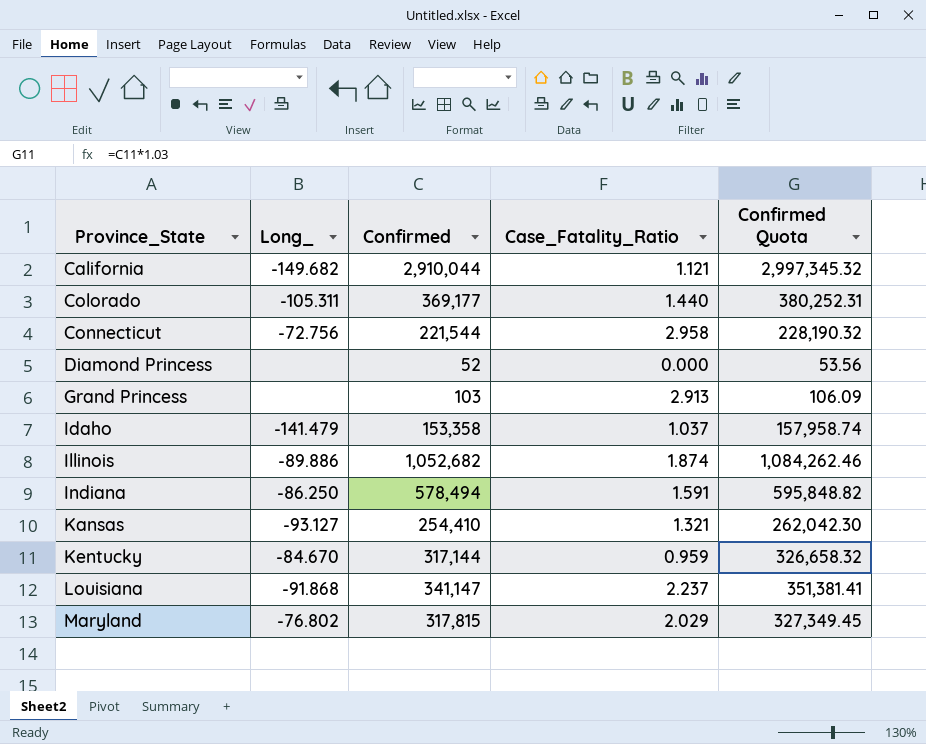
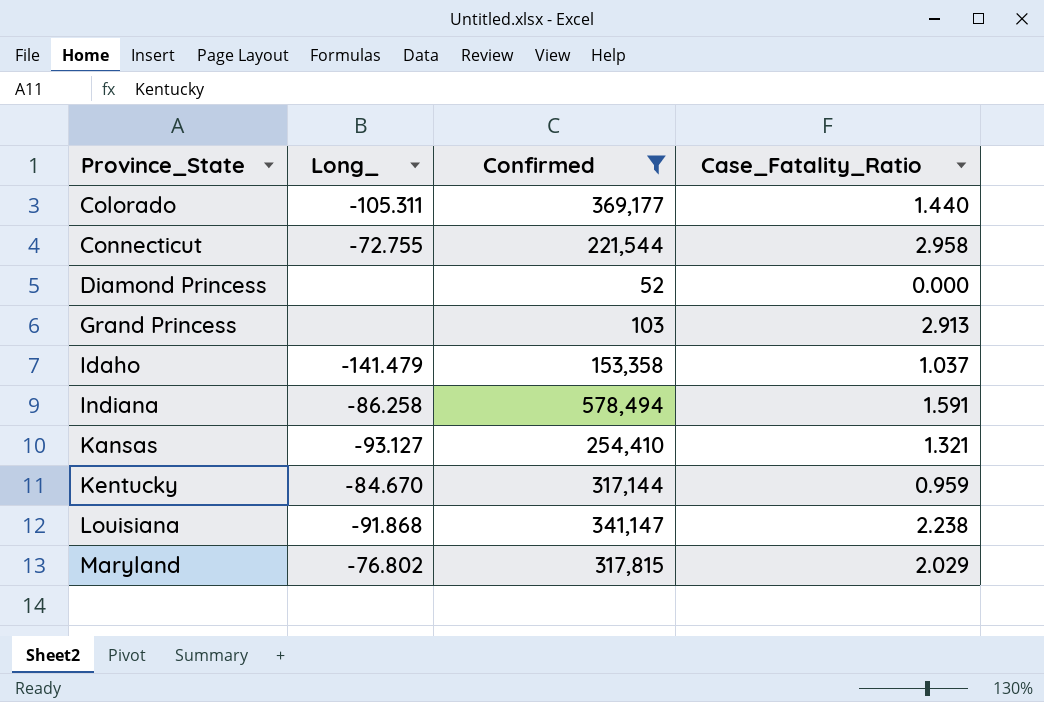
filter: none -> Confirmed <= 578,494
column Confirmed Quota | formula: [Confirmed] * 1.03 -> none
Connecticut | Long_: -72.756 -> -72.755
Indiana | Long_: -86.250 -> -86.258
Louisiana | Case_Fatality_Ratio: 2.237 -> 2.238

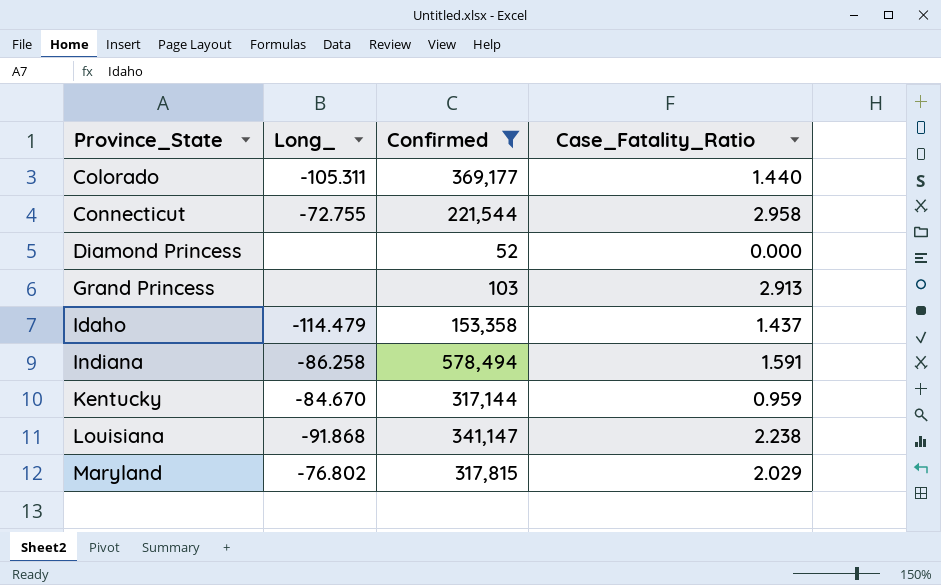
row Kansas: -93.127 | 254,410 | 1.321 -> none
Idaho | Long_: -141.479 -> -114.479
Idaho | Case_Fatality_Ratio: 1.037 -> 1.437

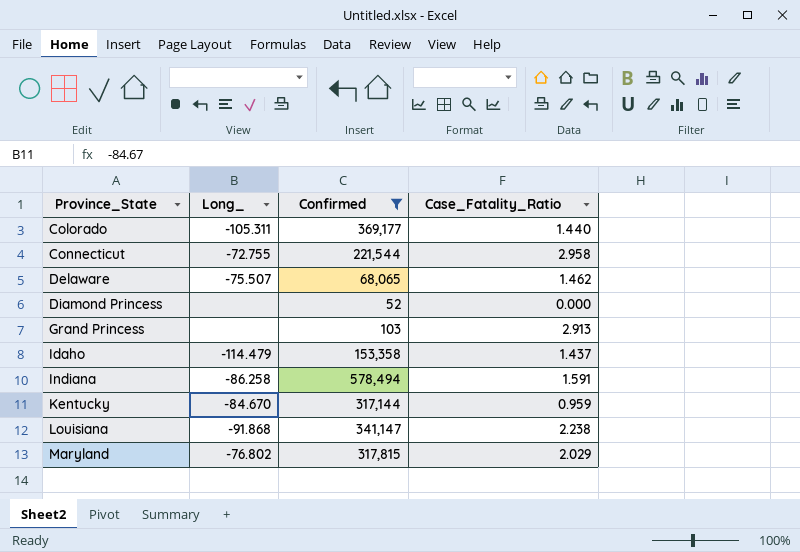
row Delaware: none -> -75.507 | 68,065 | 1.462

